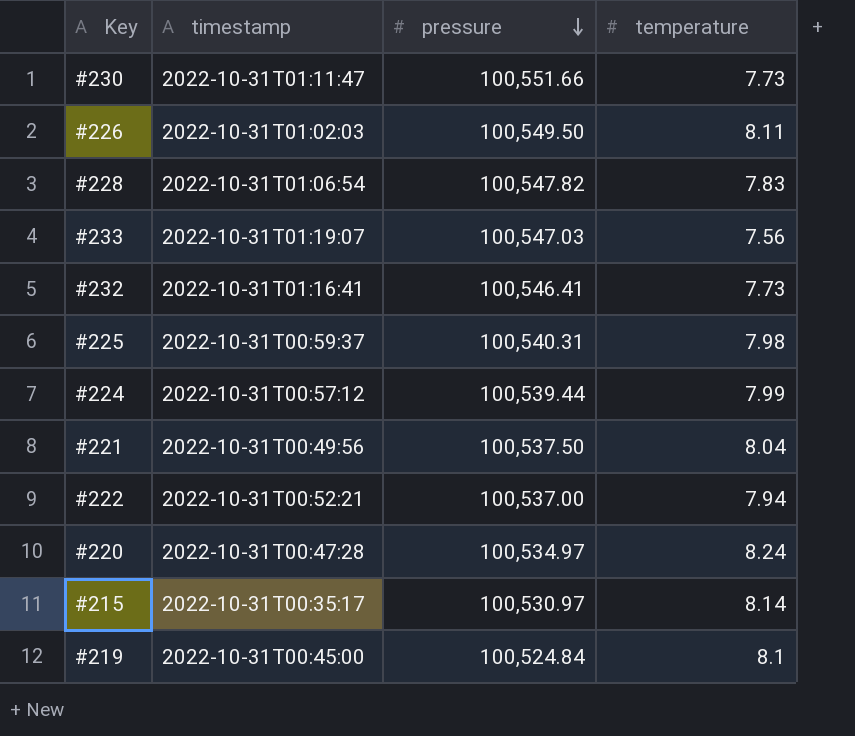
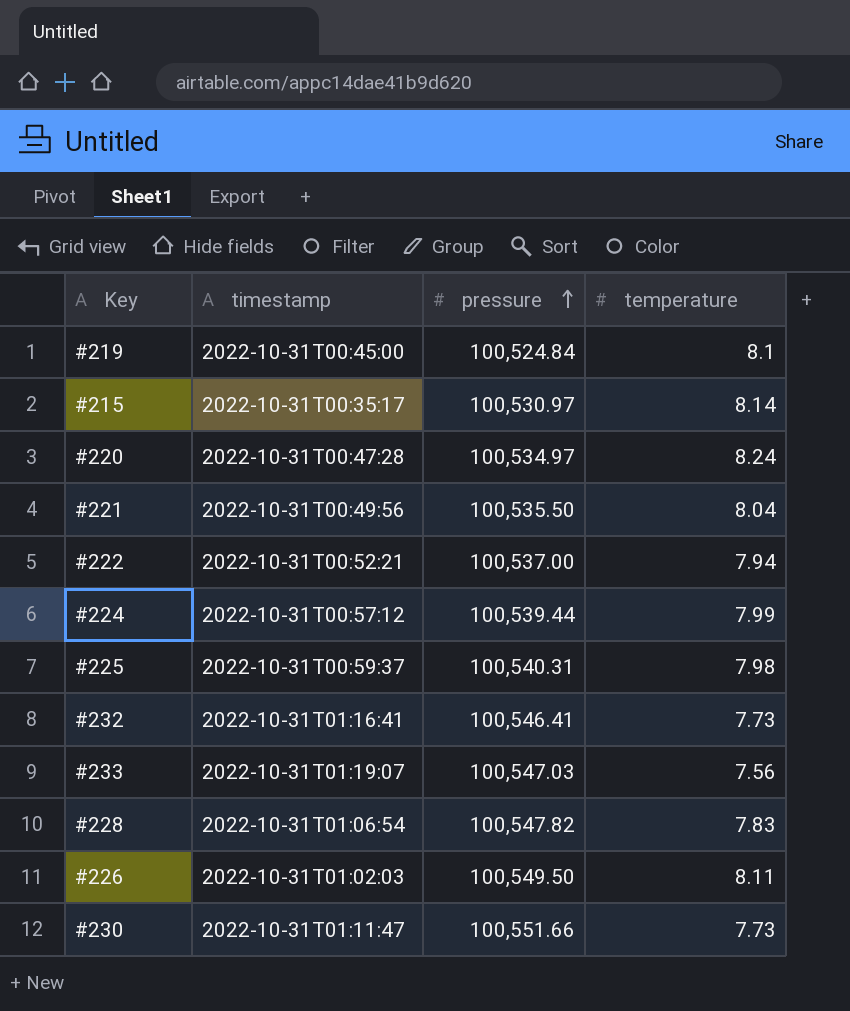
row order: pressure descending -> pressure ascending
#221 | pressure: 100,537.50 -> 100,535.50

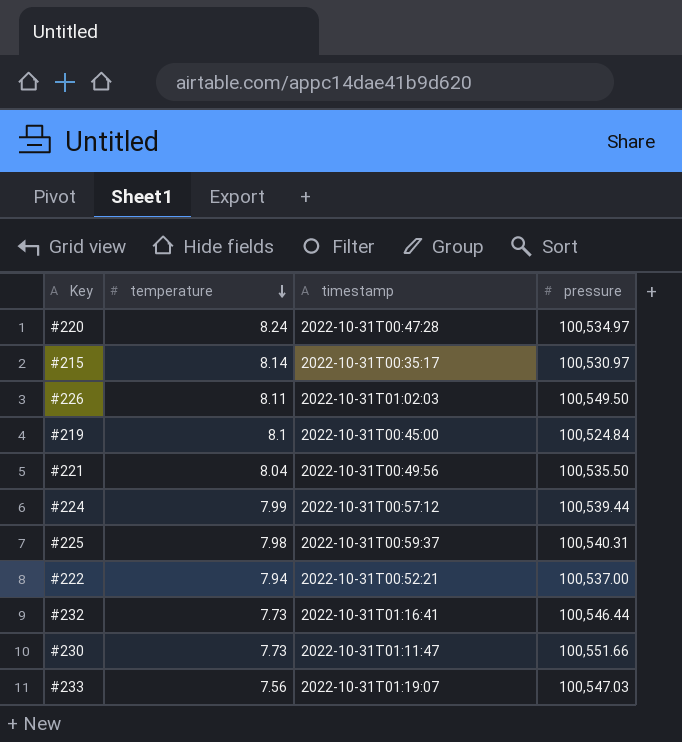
row order: pressure ascending -> temperature descending
column temperature | position: 4 -> 2
row #228: 2022-10-31T01:06:54 | 100,547.82 | 7.83 -> none
#232 | pressure: 100,546.41 -> 100,546.44

